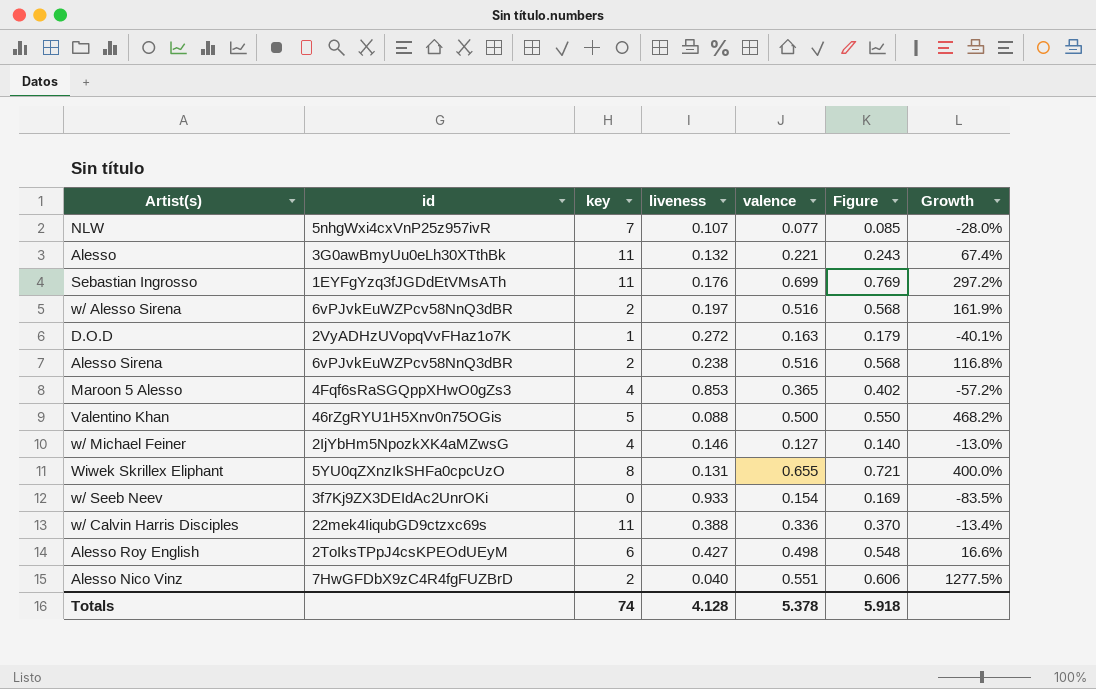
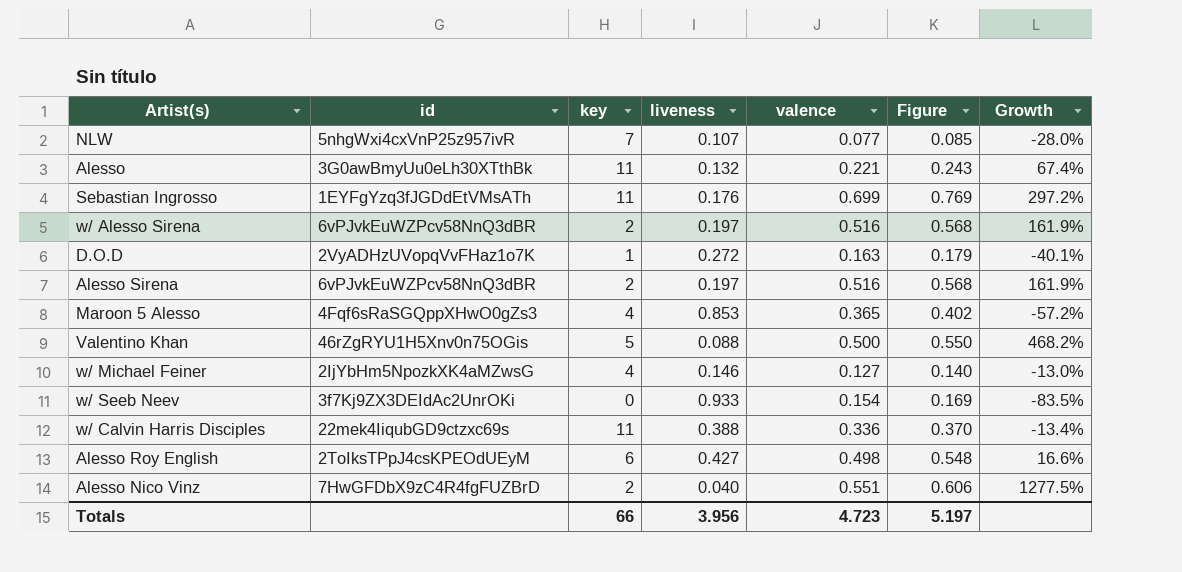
row Wiwek Skrillex Eliphant: 5YU0qZXnzIkSHFa0cpcUzO | 8 | 0.131 | 0.655 | 0.721 | 400.0% -> none
Alesso Sirena | liveness: 0.238 -> 0.197
Alesso Sirena | Growth: 116.8% -> 161.9%
Totals | key: 74 -> 66
Totals | liveness: 4.128 -> 3.956
Totals | valence: 5.378 -> 4.723
Totals | Figure: 5.918 -> 5.197

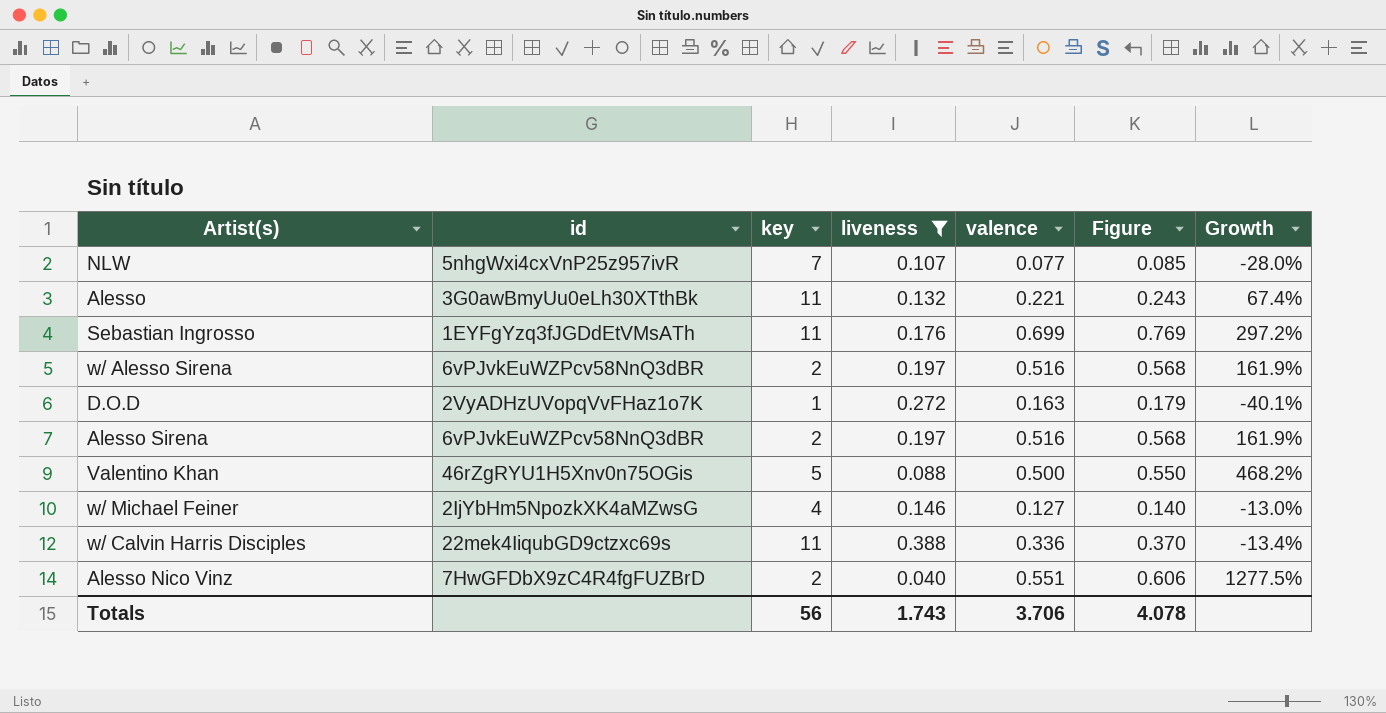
filter: none -> liveness <= 0.388
Totals | key: 66 -> 56
Totals | liveness: 3.956 -> 1.743
Totals | valence: 4.723 -> 3.706
Totals | Figure: 5.197 -> 4.078

